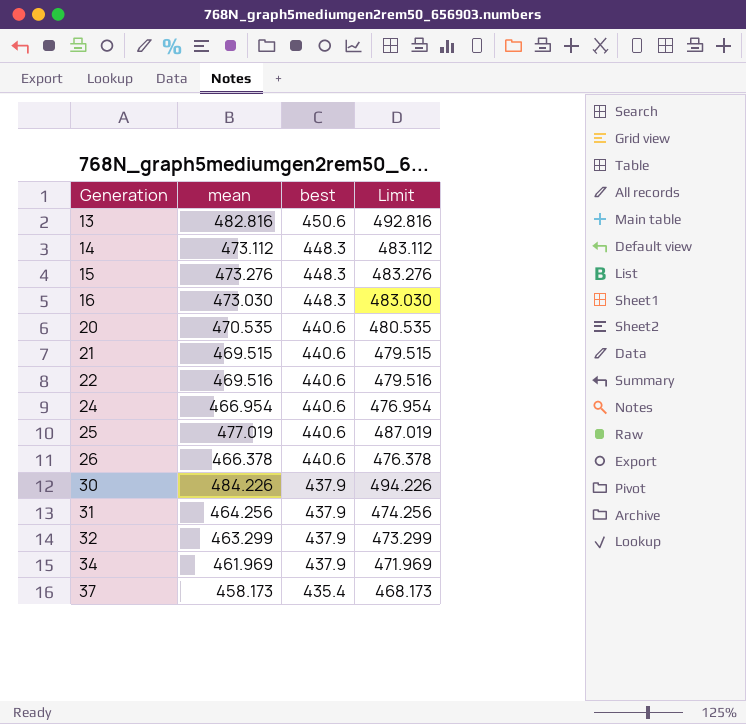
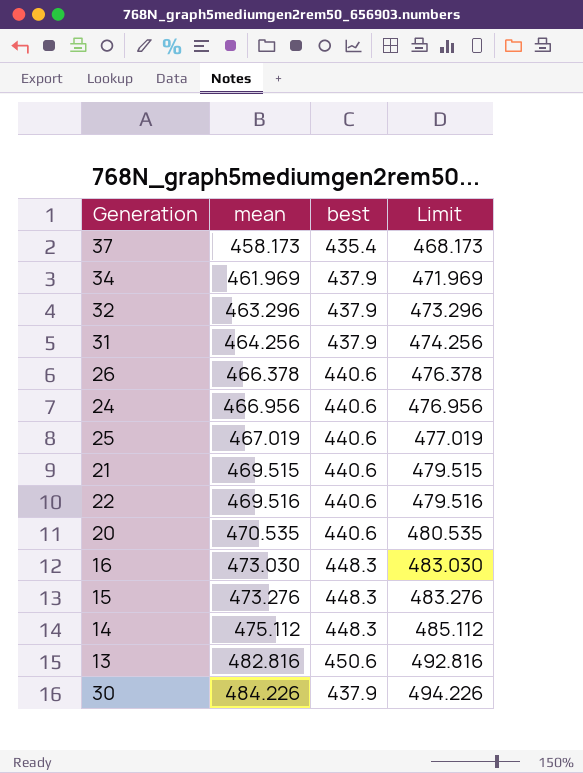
row order: Generation ascending -> mean ascending
32 | mean: 463.299 -> 463.296
32 | Limit: 473.299 -> 473.296
24 | mean: 466.954 -> 466.956
24 | Limit: 476.954 -> 476.956
25 | mean: 477.019 -> 467.019
25 | Limit: 487.019 -> 477.019
14 | mean: 473.112 -> 475.112
14 | Limit: 483.112 -> 485.112

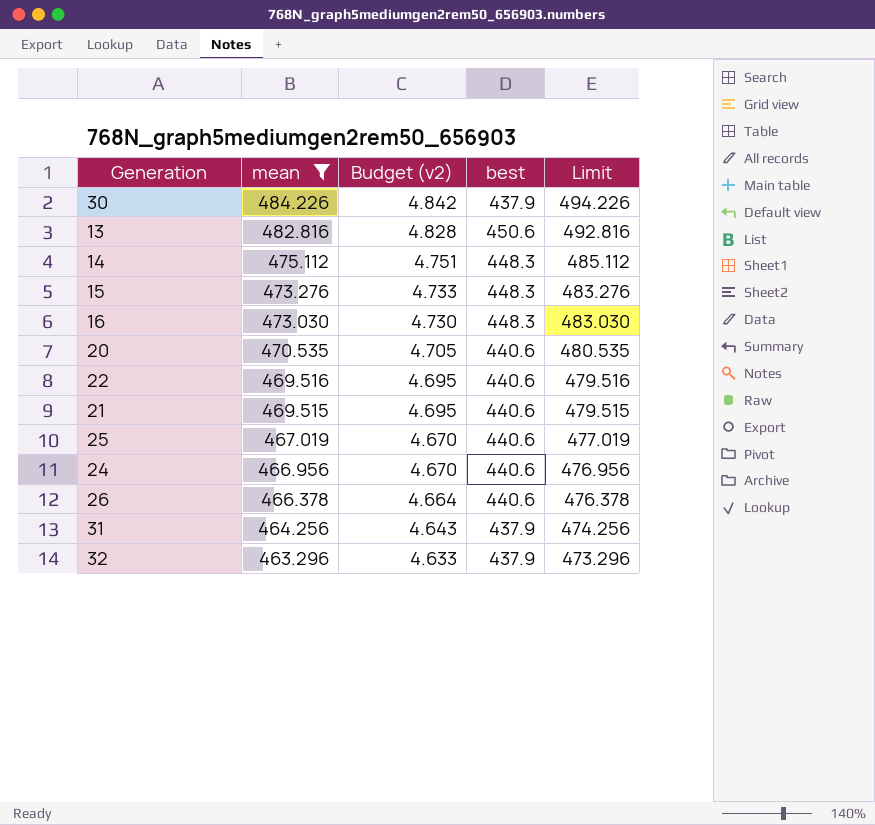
filter: none -> mean >= 463.296
row order: mean ascending -> mean descending
column Budget (v2) | formula: none -> [mean] * 0.01

